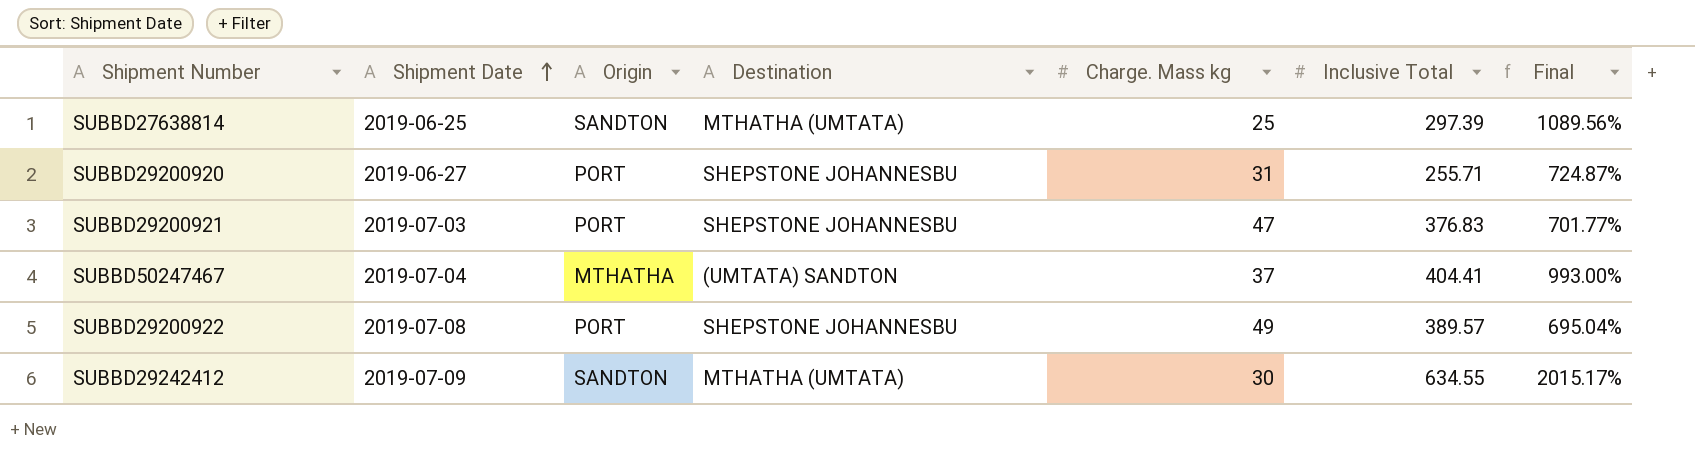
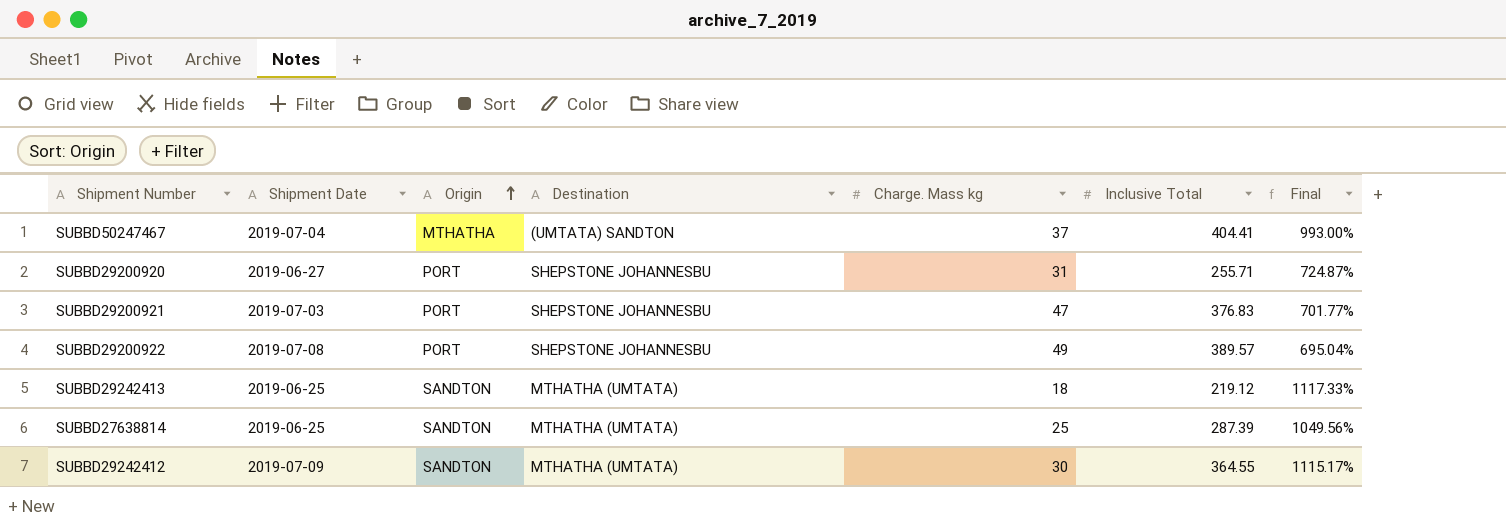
row order: Shipment Date ascending -> Origin ascending
row SUBBD29242413: none -> 2019-06-25 | SANDTON | MTHATHA (UMTATA) | 18 | 219.12 | 1117.33%
SUBBD27638814 | Inclusive Total: 297.39 -> 287.39
SUBBD27638814 | Final: 1089.56% -> 1049.56%
SUBBD29242412 | Inclusive Total: 634.55 -> 364.55
SUBBD29242412 | Final: 2015.17% -> 1115.17%

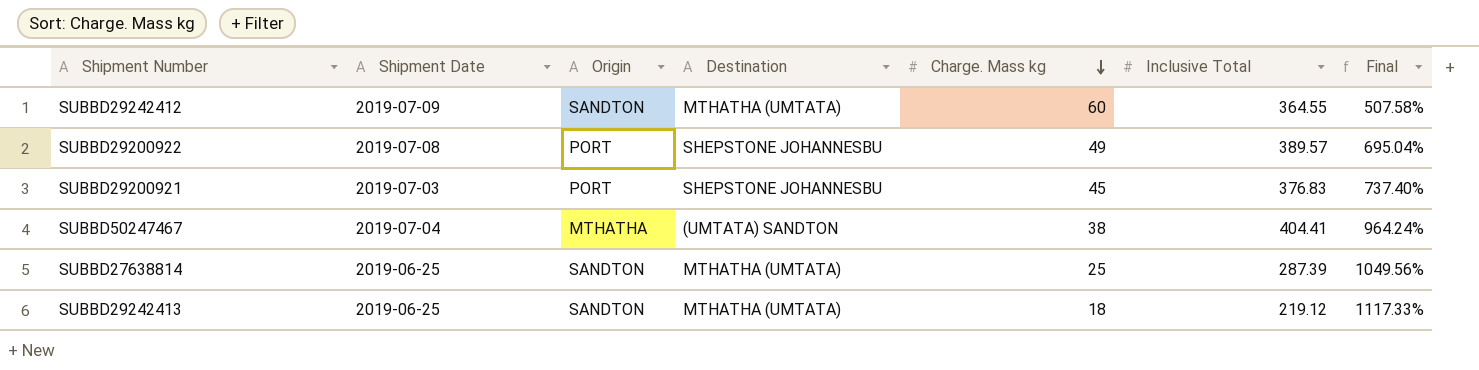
row order: Origin ascending -> Charge. Mass kg descending
row SUBBD29200920: 2019-06-27 | PORT | SHEPSTONE JOHANNESBU | 31 | 255.71 | 724.87% -> none
SUBBD29242412 | Charge. Mass kg: 30 -> 60
SUBBD29242412 | Final: 1115.17% -> 507.58%
SUBBD29200921 | Charge. Mass kg: 47 -> 45
SUBBD29200921 | Final: 701.77% -> 737.40%
SUBBD50247467 | Charge. Mass kg: 37 -> 38
SUBBD50247467 | Final: 993.00% -> 964.24%

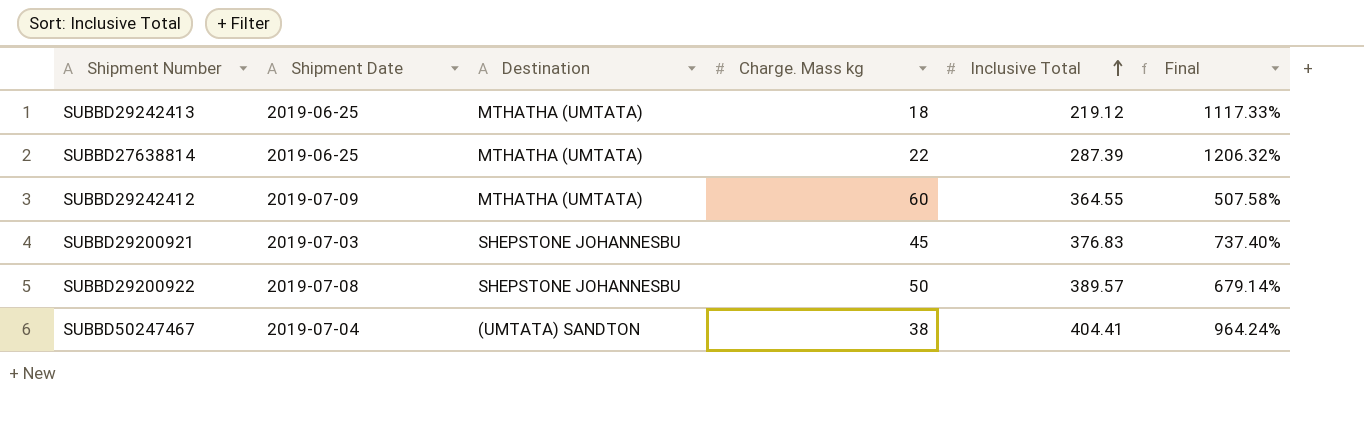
row order: Charge. Mass kg descending -> Inclusive Total ascending
column Origin | position: 3 -> none
SUBBD27638814 | Charge. Mass kg: 25 -> 22
SUBBD27638814 | Final: 1049.56% -> 1206.32%
SUBBD29200922 | Charge. Mass kg: 49 -> 50
SUBBD29200922 | Final: 695.04% -> 679.14%

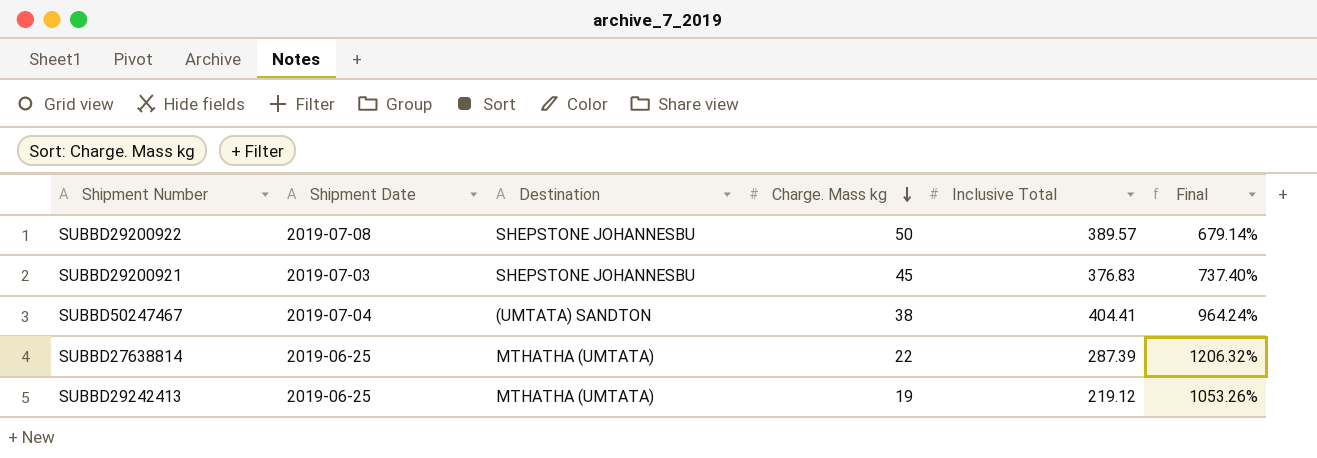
row order: Inclusive Total ascending -> Charge. Mass kg descending
row SUBBD29242412: 2019-07-09 | MTHATHA (UMTATA) | 60 | 364.55 | 507.58% -> none
SUBBD29242413 | Charge. Mass kg: 18 -> 19
SUBBD29242413 | Final: 1117.33% -> 1053.26%

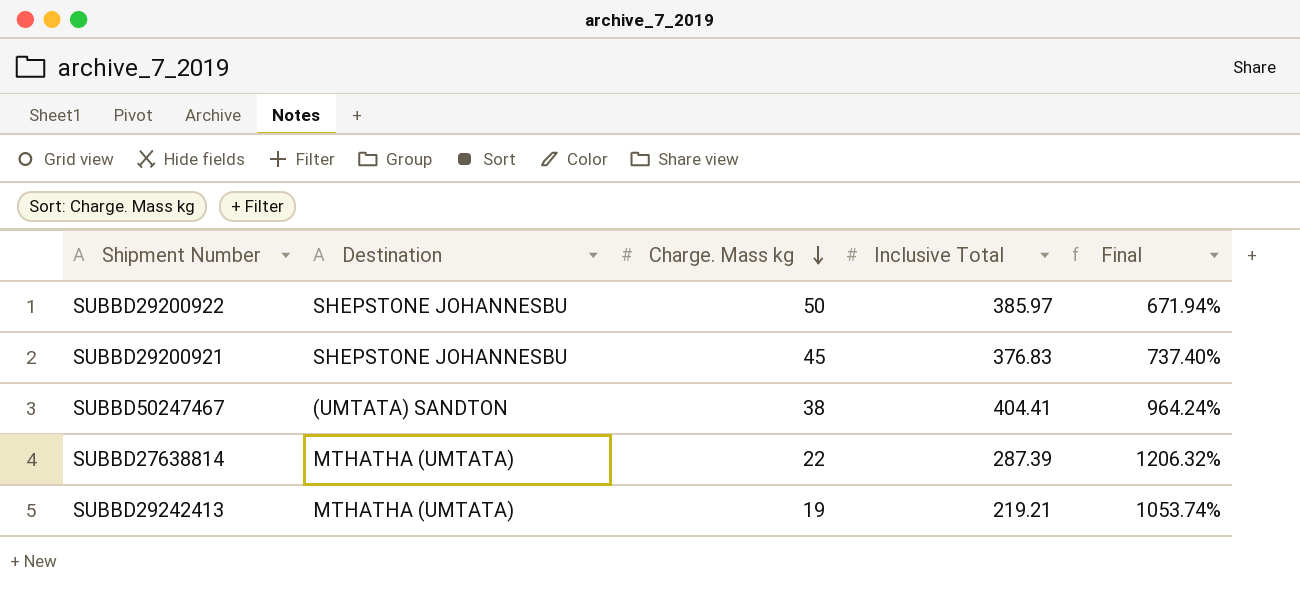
column Shipment Date | position: 2 -> none
SUBBD29200922 | Inclusive Total: 389.57 -> 385.97
SUBBD29200922 | Final: 679.14% -> 671.94%
SUBBD29242413 | Inclusive Total: 219.12 -> 219.21
SUBBD29242413 | Final: 1053.26% -> 1053.74%

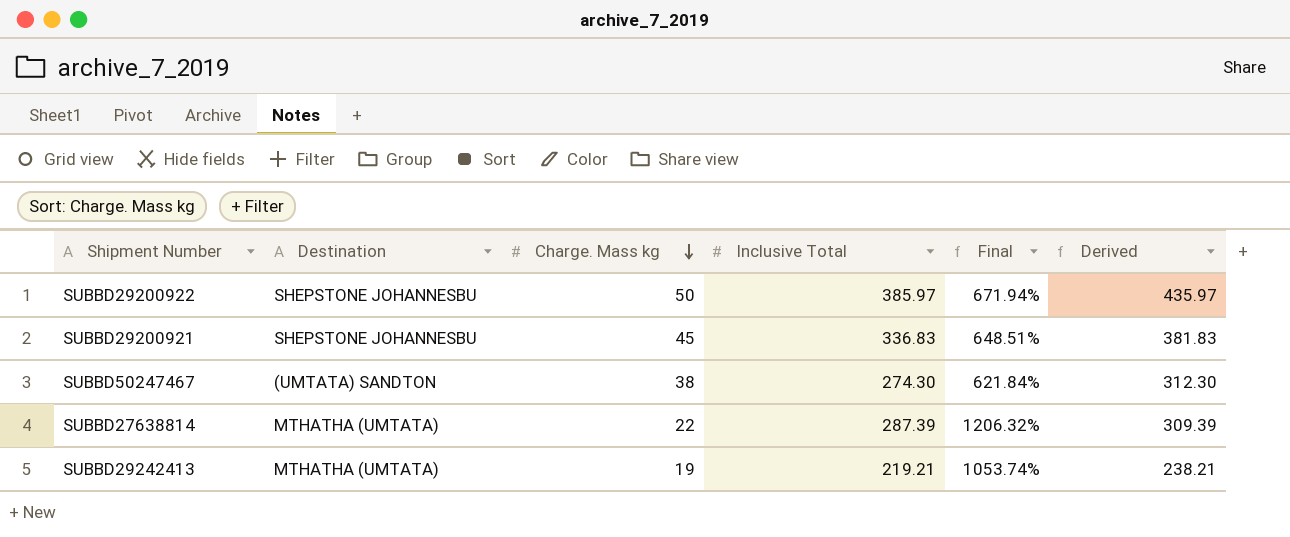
column Derived | formula: none -> [Charge. Mass kg] + [Inclusive Total]
SUBBD29200921 | Inclusive Total: 376.83 -> 336.83
SUBBD29200921 | Final: 737.40% -> 648.51%
SUBBD50247467 | Inclusive Total: 404.41 -> 274.30
SUBBD50247467 | Final: 964.24% -> 621.84%

